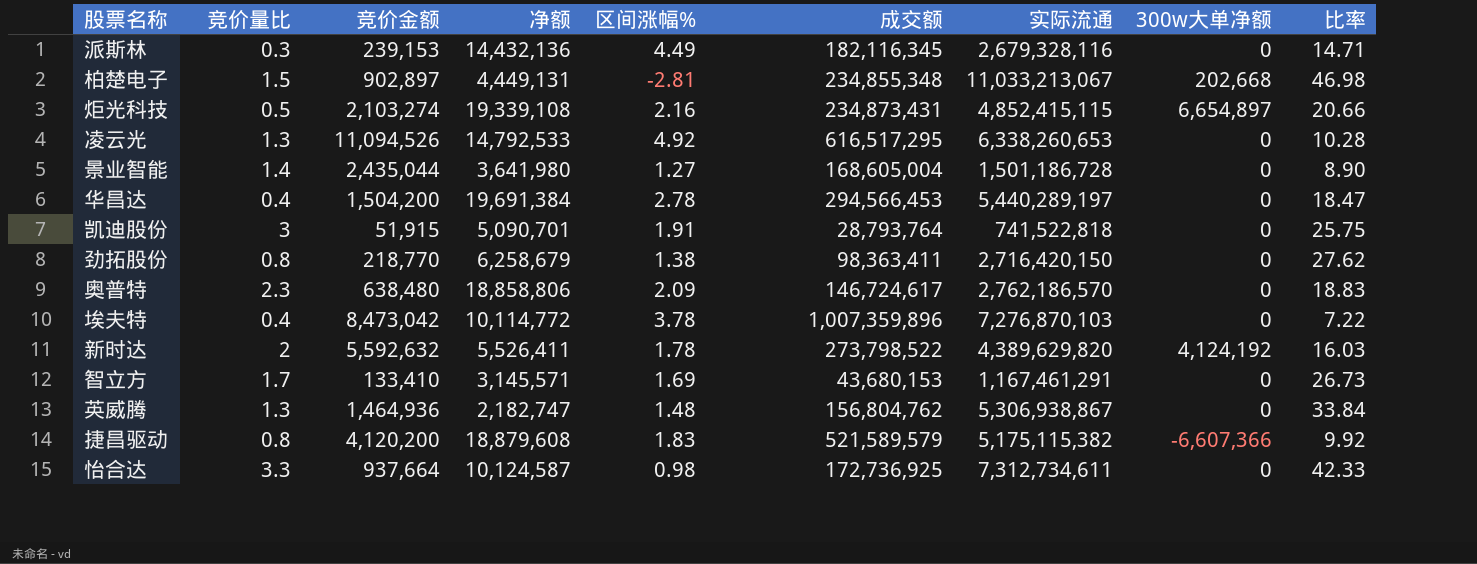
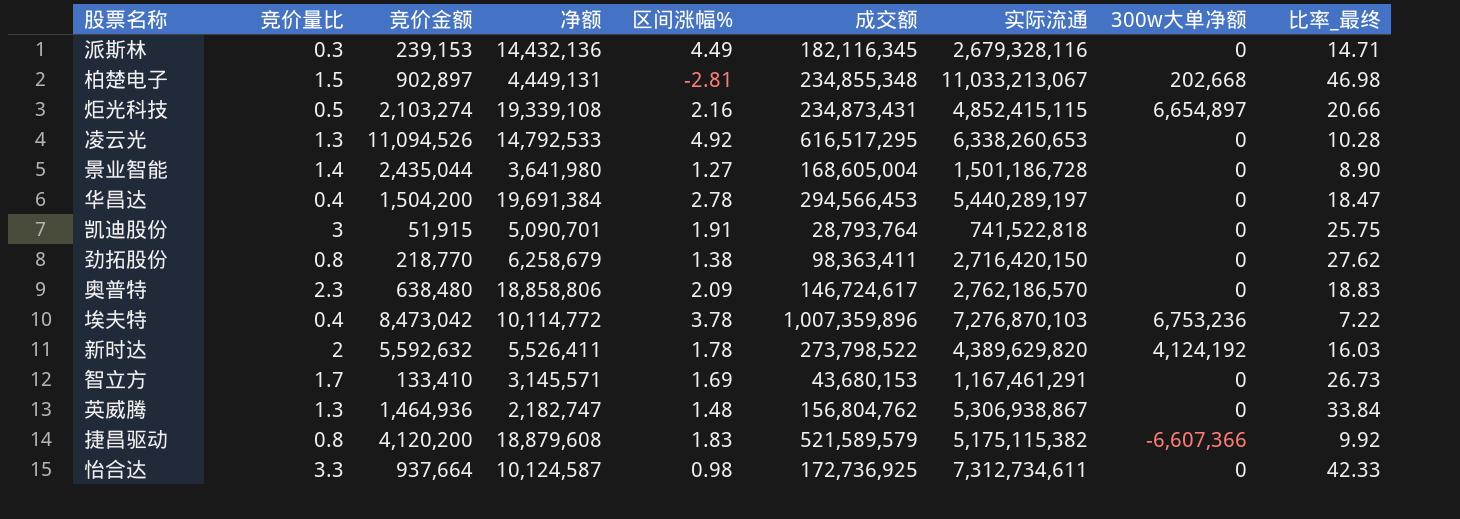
column name: 比率 -> 比率_最终
埃夫特 | 300w大单净额: 0 -> 6,753,236

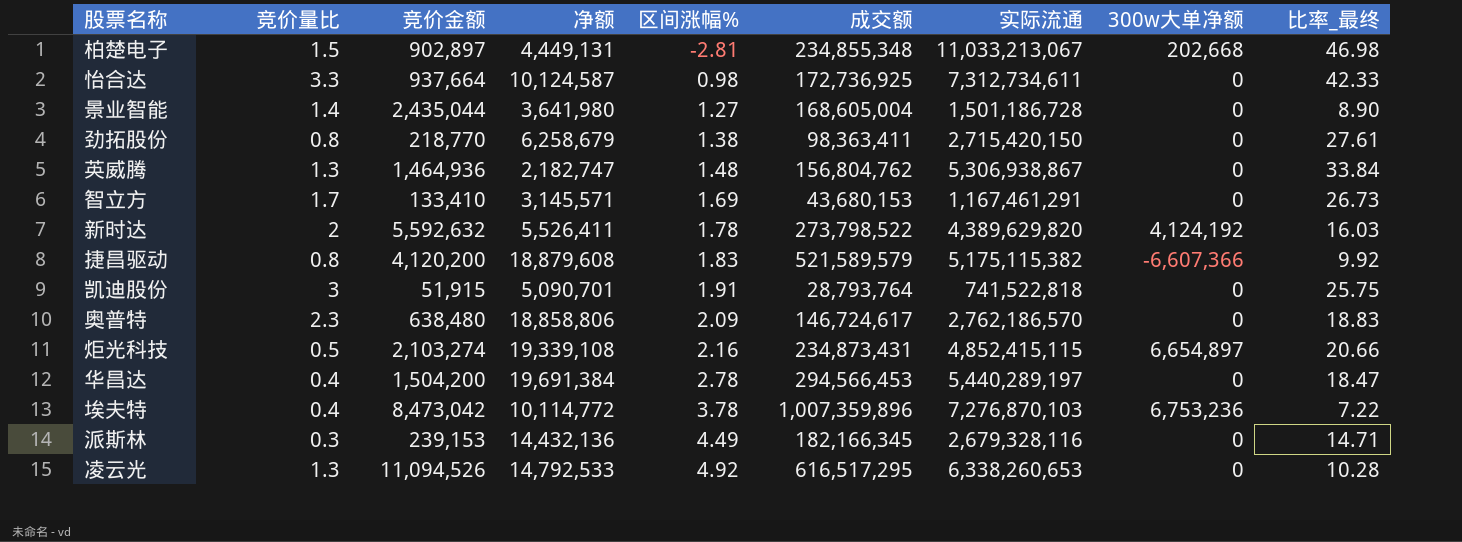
row order: none -> 区间涨幅% ascending
劲拓股份 | 实际流通: 2,716,420,150 -> 2,715,420,150
劲拓股份 | 比率_最终: 27.62 -> 27.61
派斯林 | 成交额: 182,116,345 -> 182,166,345

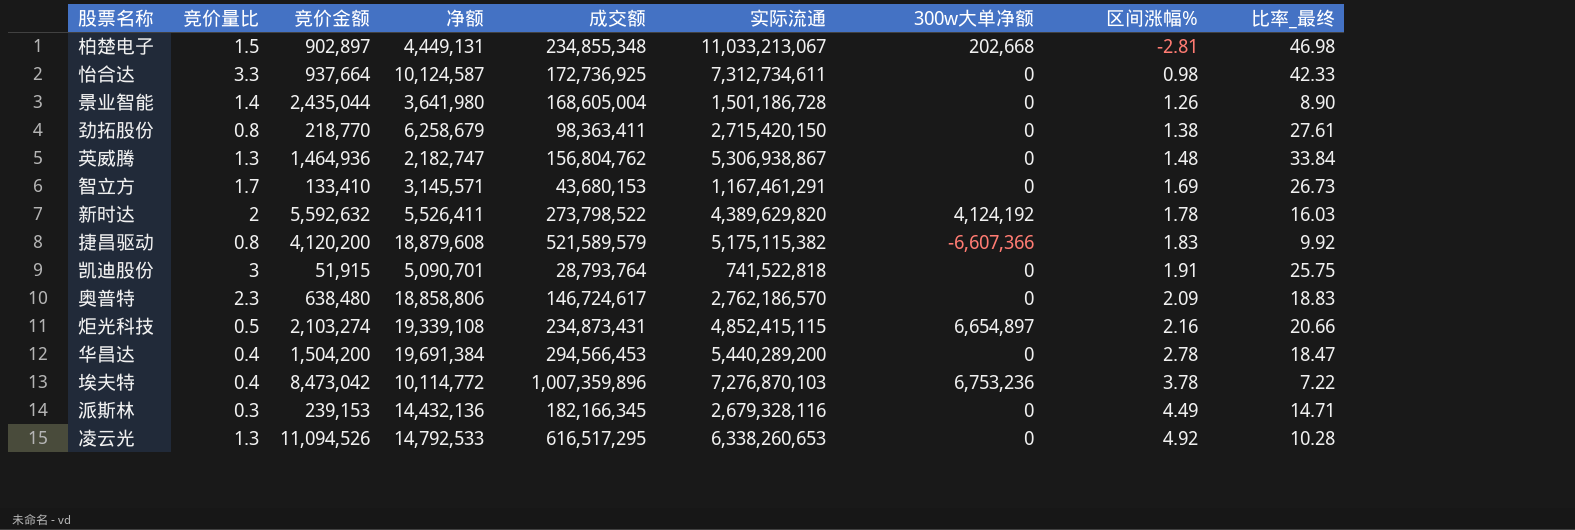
column 区间涨幅% | position: 5 -> 8
景业智能 | 区间涨幅%: 1.27 -> 1.26
华昌达 | 实际流通: 5,440,289,197 -> 5,440,289,200

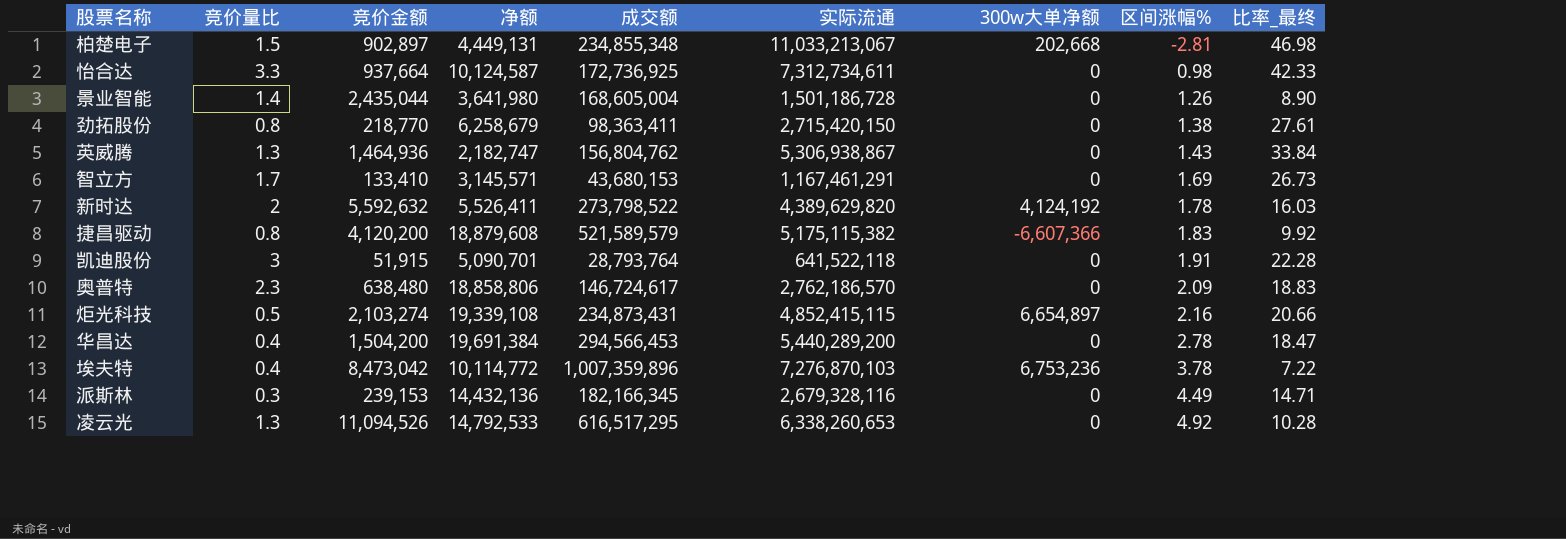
英威腾 | 区间涨幅%: 1.48 -> 1.43
凯迪股份 | 实际流通: 741,522,818 -> 641,522,118
凯迪股份 | 比率_最终: 25.75 -> 22.28

